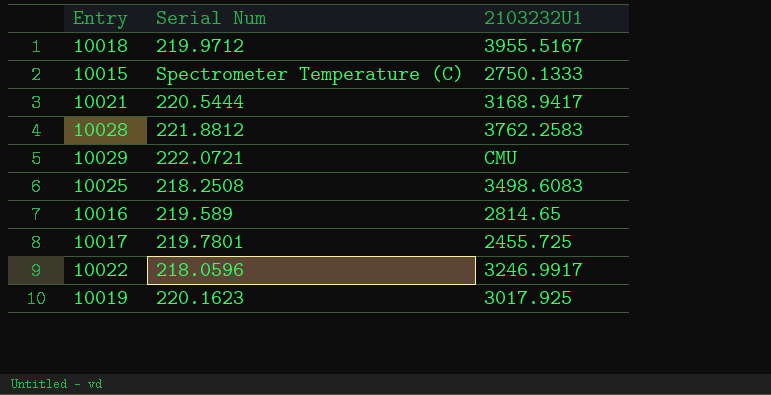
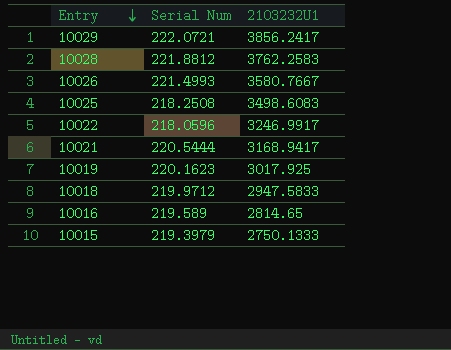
row order: none -> Entry descending
row 10017: 219.7801 | 2455.725 -> none
10029 | 2103232U1: CMU -> 3856.2417
row 10026: none -> 221.4993 | 3580.7667
10018 | 2103232U1: 3955.5167 -> 2947.5833
10015 | Serial Num: Spectrometer Temperature (C) -> 219.3979

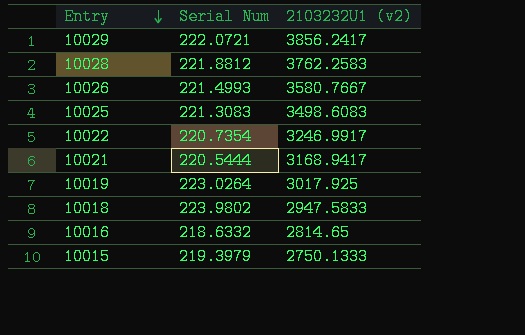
column name: 2103232U1 -> 2103232U1 (v2)
10025 | Serial Num: 218.2508 -> 221.3083
10022 | Serial Num: 218.0596 -> 220.7354
10019 | Serial Num: 220.1623 -> 223.0264
10018 | Serial Num: 219.9712 -> 223.9802
10016 | Serial Num: 219.589 -> 218.6332

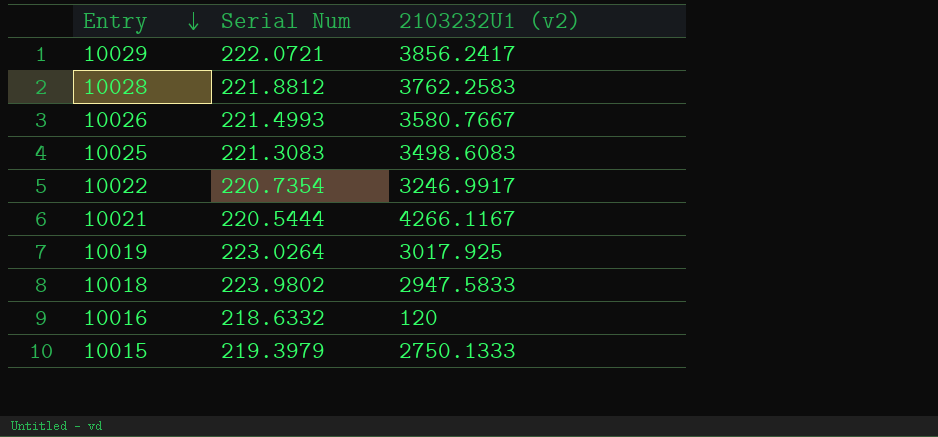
10021 | 2103232U1 (v2): 3168.9417 -> 4266.1167
10016 | 2103232U1 (v2): 2814.65 -> 120

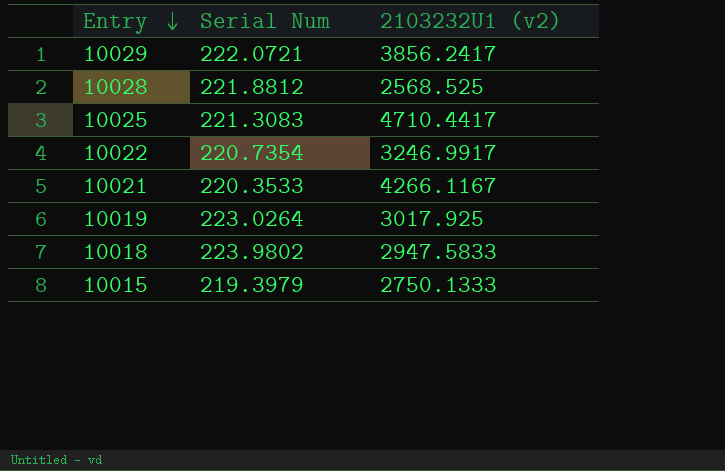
row 10026: 221.4993 | 3580.7667 -> none
row 10016: 218.6332 | 120 -> none
10028 | 2103232U1 (v2): 3762.2583 -> 2568.525
10025 | 2103232U1 (v2): 3498.6083 -> 4710.4417
10021 | Serial Num: 220.5444 -> 220.3533

